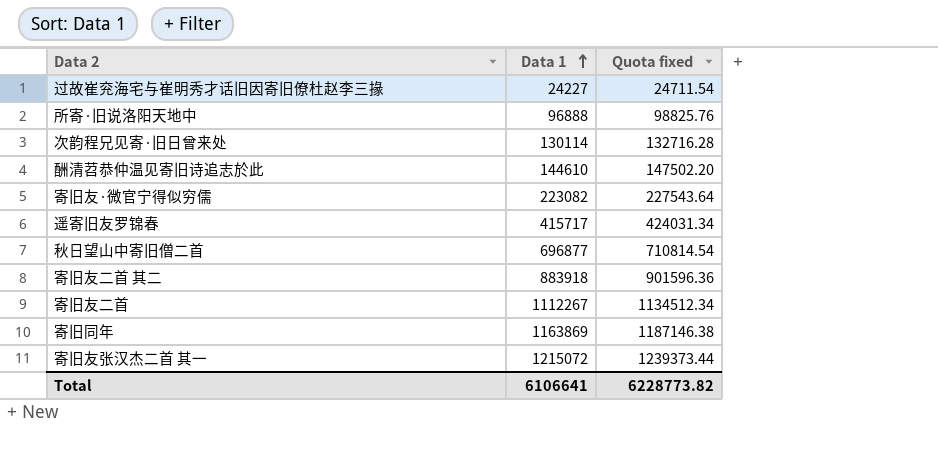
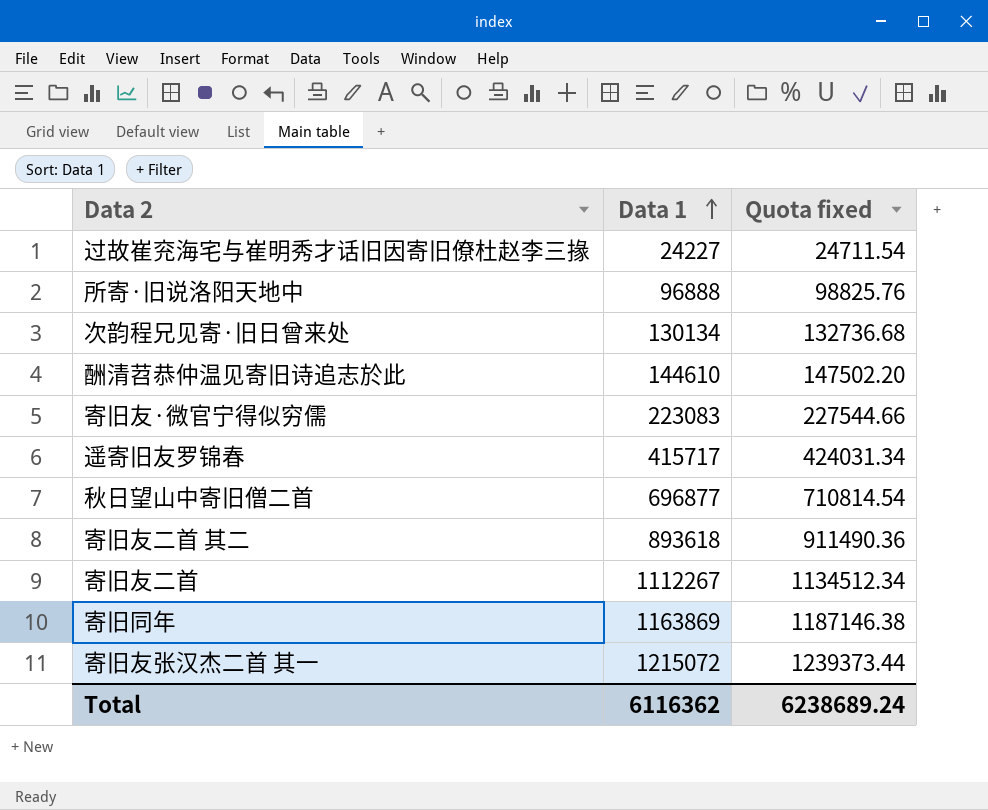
次韵程兄见寄·旧日曾来处 | Data 1: 130114 -> 130134
次韵程兄见寄·旧日曾来处 | Quota fixed: 132716.28 -> 132736.68
寄旧友·微官宁得似穷儒 | Data 1: 223082 -> 223083
寄旧友·微官宁得似穷儒 | Quota fixed: 227543.64 -> 227544.66
寄旧友二首 其二 | Data 1: 883918 -> 893618
寄旧友二首 其二 | Quota fixed: 901596.36 -> 911490.36
Total | Data 1: 6106641 -> 6116362
Total | Quota fixed: 6228773.82 -> 6238689.24

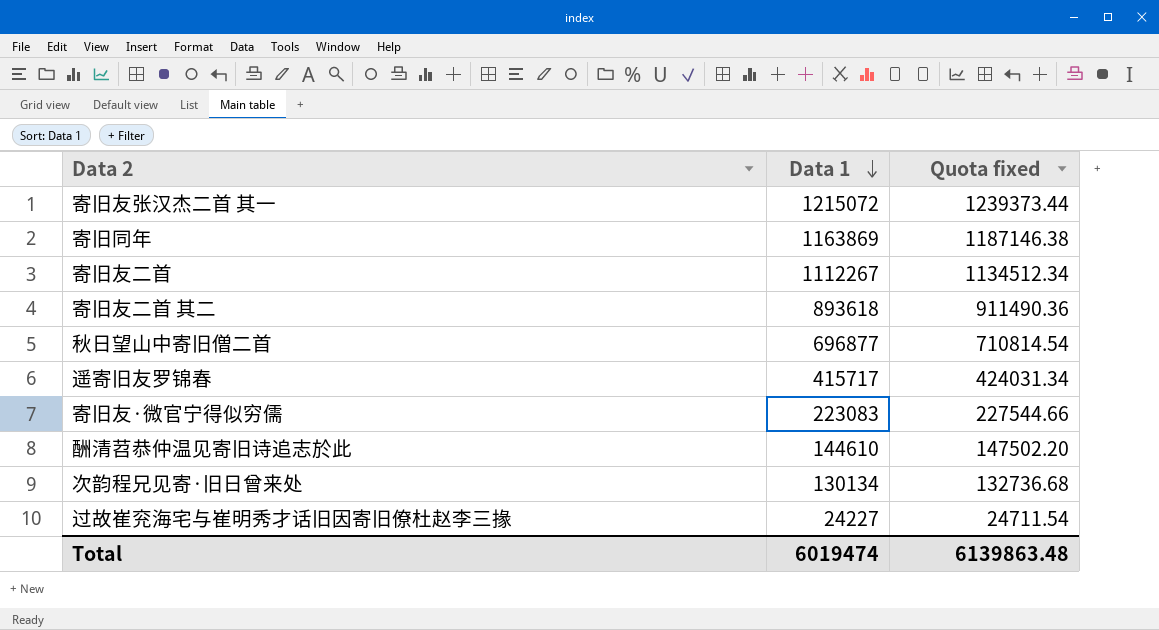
row order: Data 1 ascending -> Data 1 descending
row 所寄·旧说洛阳天地中: 96888 | 98825.76 -> none
Total | Data 1: 6116362 -> 6019474
Total | Quota fixed: 6238689.24 -> 6139863.48

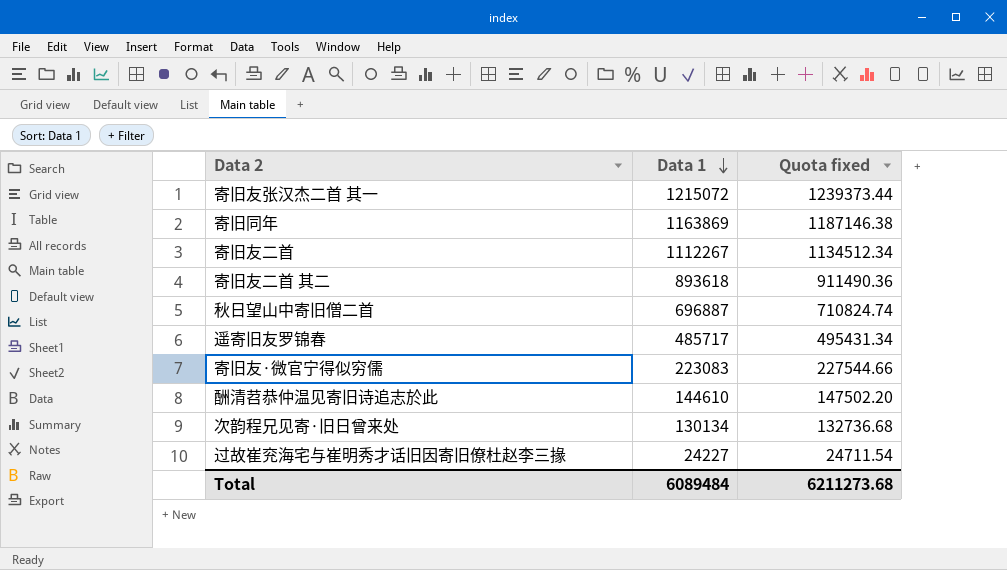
秋日望山中寄旧僧二首 | Data 1: 696877 -> 696887
秋日望山中寄旧僧二首 | Quota fixed: 710814.54 -> 710824.74
遥寄旧友罗锦春 | Data 1: 415717 -> 485717
遥寄旧友罗锦春 | Quota fixed: 424031.34 -> 495431.34
Total | Data 1: 6019474 -> 6089484
Total | Quota fixed: 6139863.48 -> 6211273.68

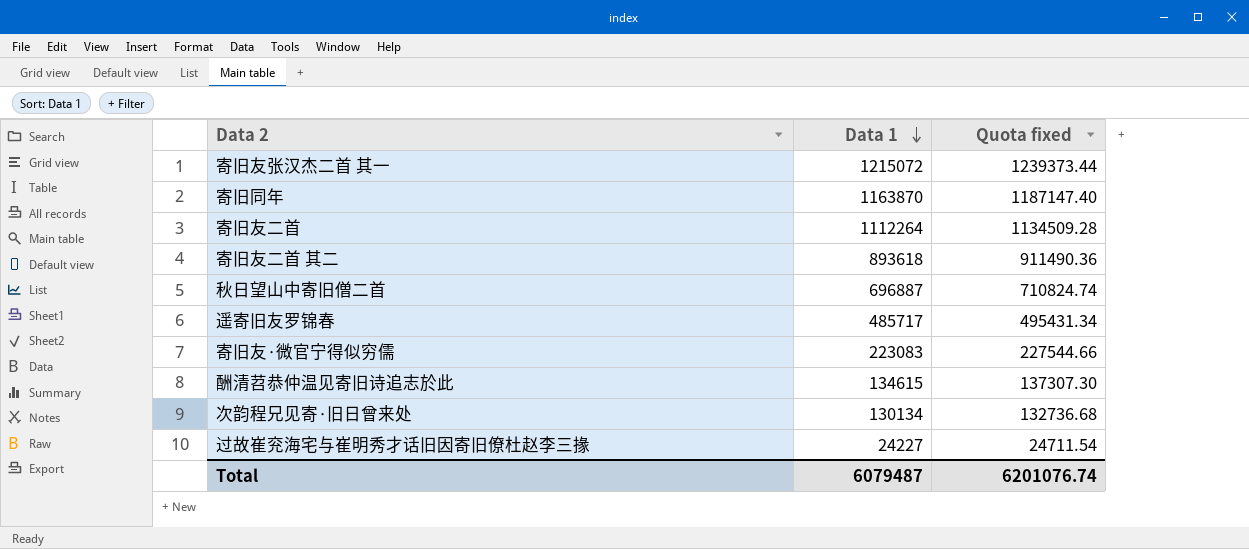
寄旧同年 | Data 1: 1163869 -> 1163870
寄旧同年 | Quota fixed: 1187146.38 -> 1187147.40
寄旧友二首 | Data 1: 1112267 -> 1112264
寄旧友二首 | Quota fixed: 1134512.34 -> 1134509.28
酬清苕恭仲温见寄旧诗追志於此 | Data 1: 144610 -> 134615
酬清苕恭仲温见寄旧诗追志於此 | Quota fixed: 147502.20 -> 137307.30
Total | Data 1: 6089484 -> 6079487
Total | Quota fixed: 6211273.68 -> 6201076.74

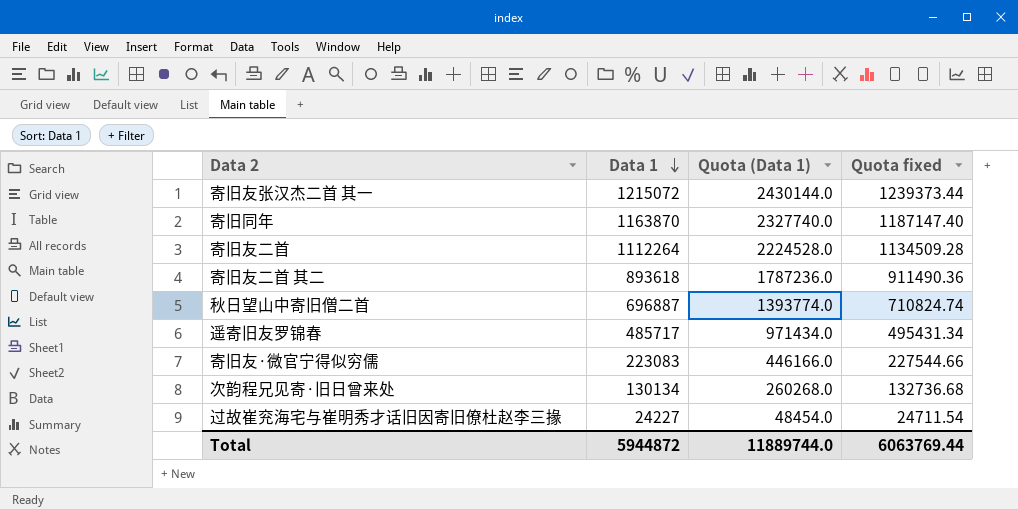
column Quota (Data 1) | formula: none -> [Data 1] * 2
row 酬清苕恭仲温见寄旧诗追志於此: 134615 | 137307.30 -> none
Total | Data 1: 6079487 -> 5944872
Total | Quota fixed: 6201076.74 -> 6063769.44

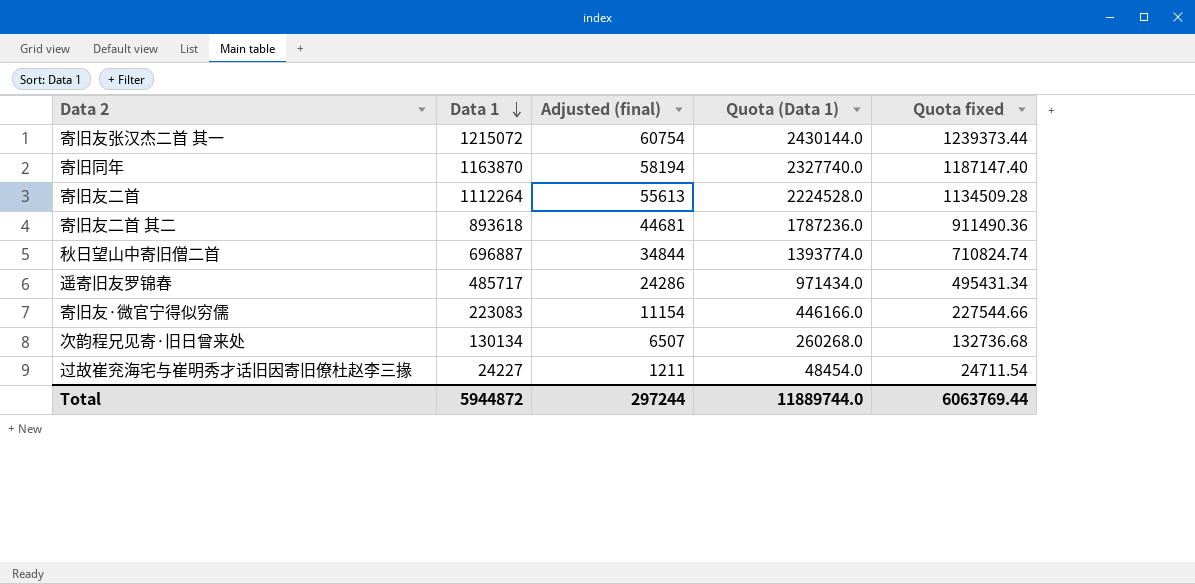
column Adjusted (final) | formula: none -> [Data 1] * 0.05

